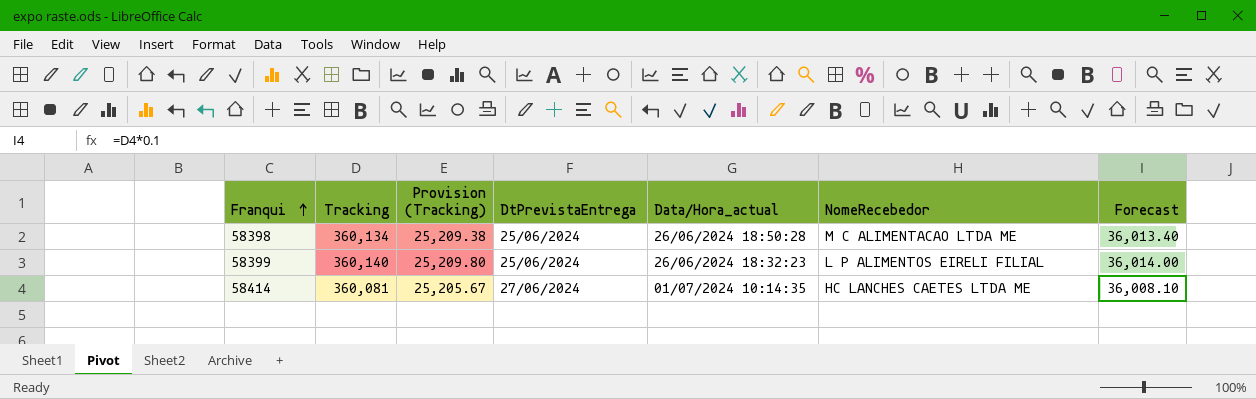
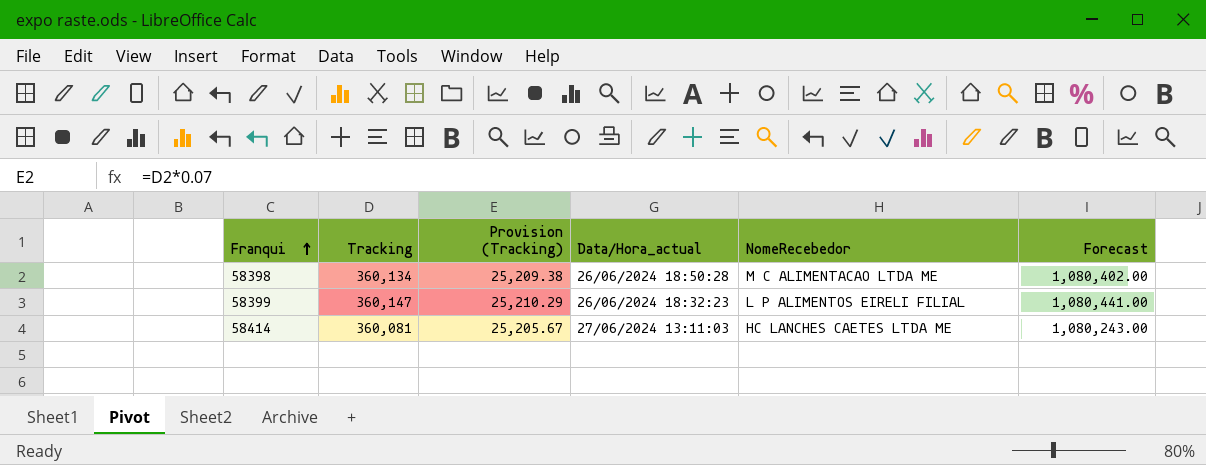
column DtPrevistaEntrega | position: 4 -> none
column Forecast | formula: [Tracking] * 0.1 -> [Tracking] * 3
58399 | Tracking: 360,140 -> 360,147
58399 | Provision (Tracking): 25,209.80 -> 25,210.29
58414 | Data/Hora_actual: 01/07/2024 10:14:35 -> 27/06/2024 13:11:03

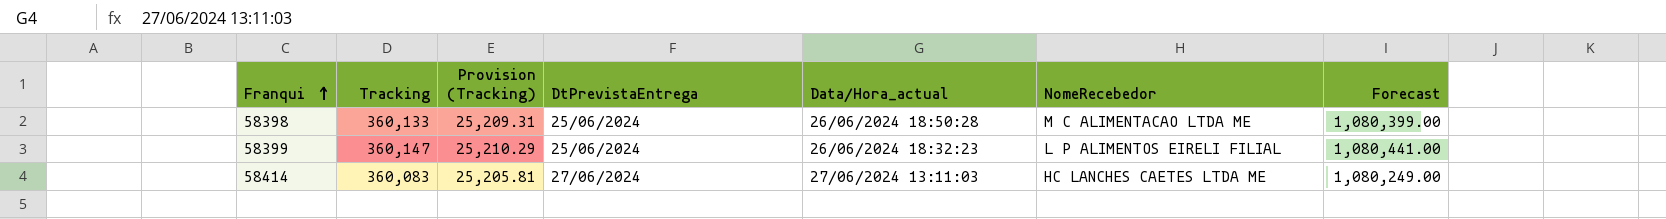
column DtPrevistaEntrega | position: none -> 4
58398 | Tracking: 360,134 -> 360,133
58398 | Provision (Tracking): 25,209.38 -> 25,209.31
58398 | Forecast: 1,080,402.00 -> 1,080,399.00
58414 | Tracking: 360,081 -> 360,083
58414 | Provision (Tracking): 25,205.67 -> 25,205.81
58414 | Forecast: 1,080,243.00 -> 1,080,249.00

